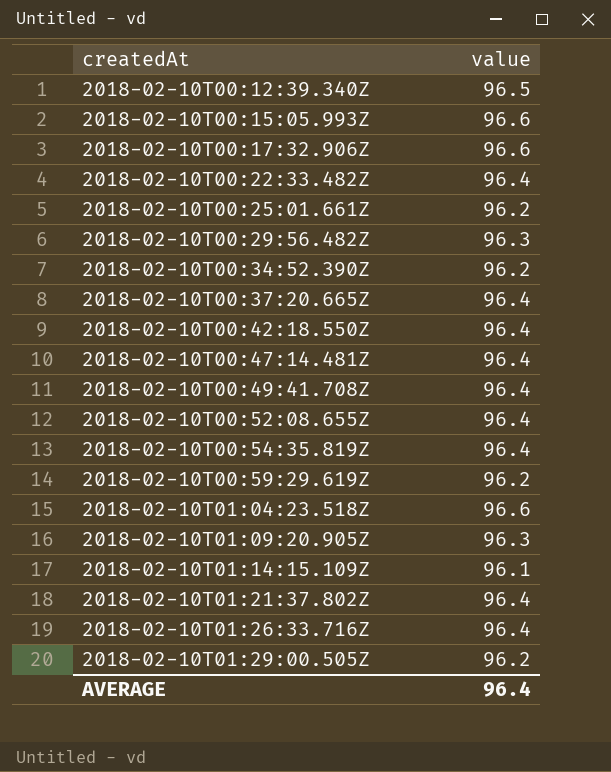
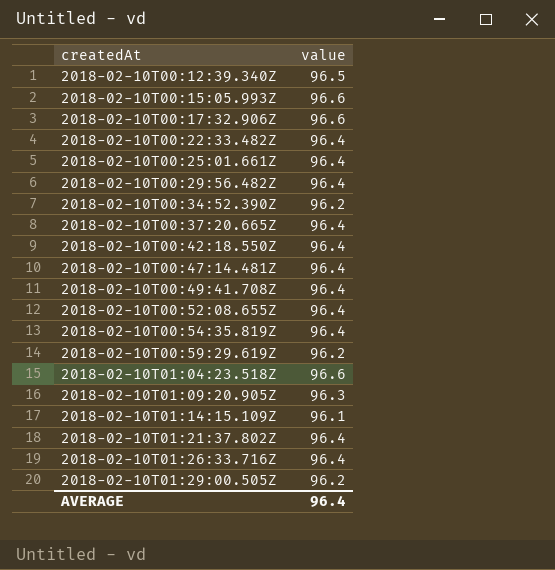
2018-02-10T00:25:01.661Z | value: 96.2 -> 96.4
2018-02-10T00:29:56.482Z | value: 96.3 -> 96.4

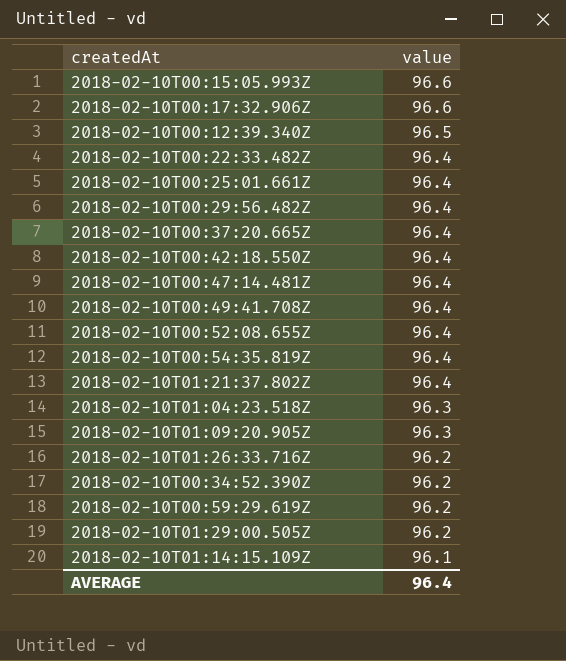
row order: createdAt ascending -> value descending
2018-02-10T01:04:23.518Z | value: 96.6 -> 96.3
2018-02-10T01:26:33.716Z | value: 96.4 -> 96.2

